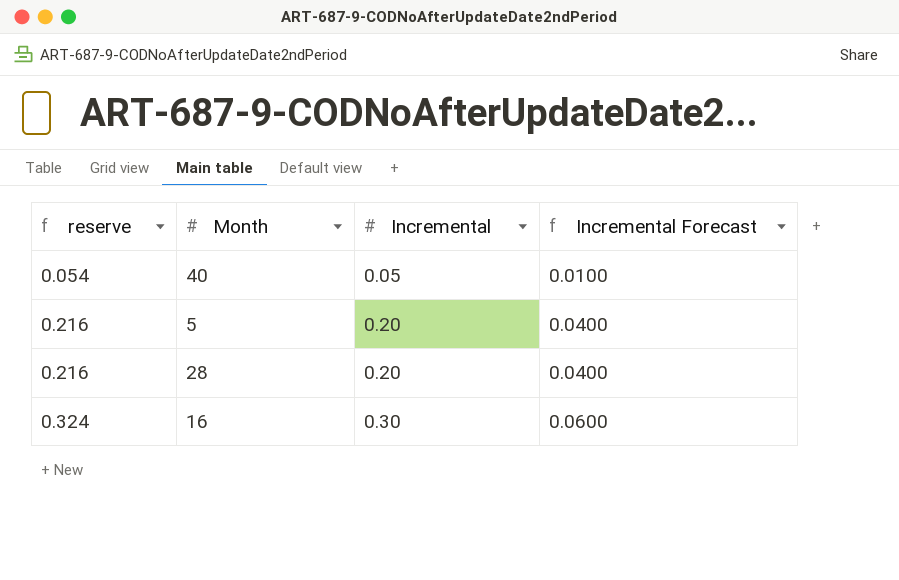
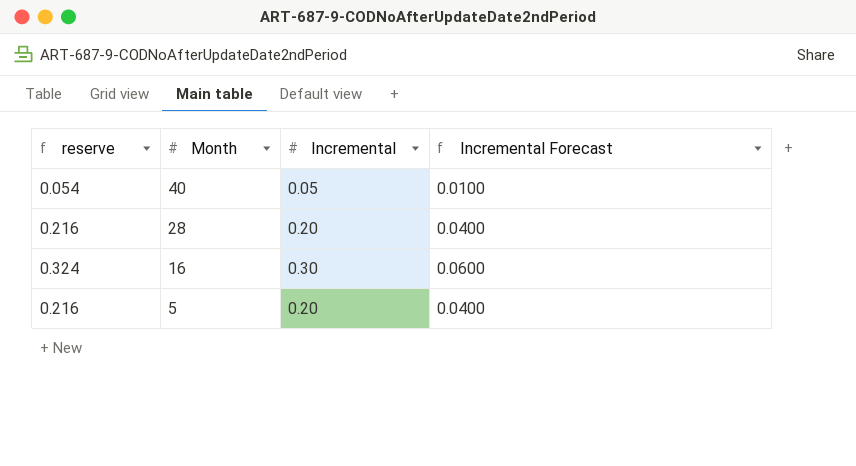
row order: reserve ascending -> Month descending

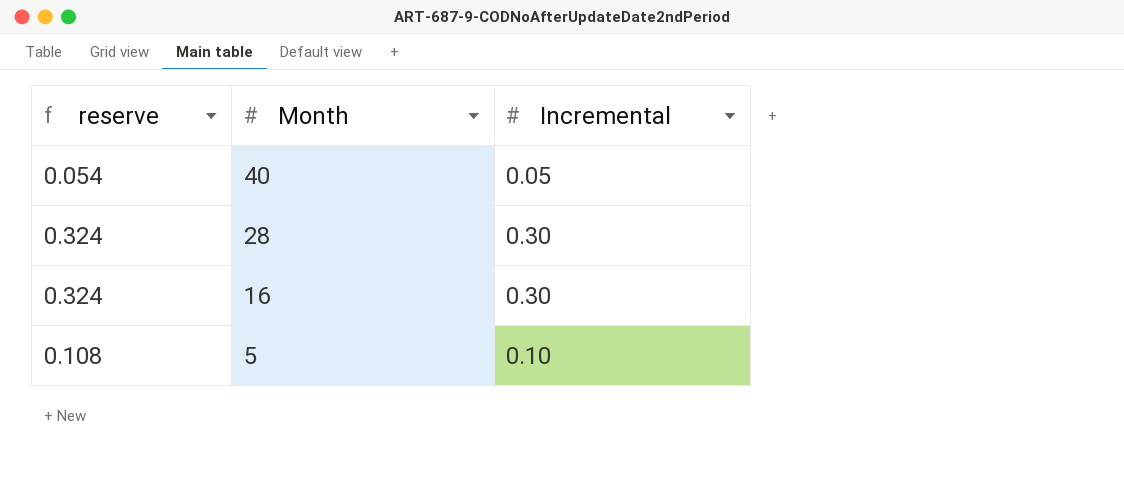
column Incremental Forecast | formula: [Incremental] * 0.2 -> none
28 | reserve: 0.216 -> 0.324
28 | Incremental: 0.20 -> 0.30
5 | reserve: 0.216 -> 0.108
5 | Incremental: 0.20 -> 0.10

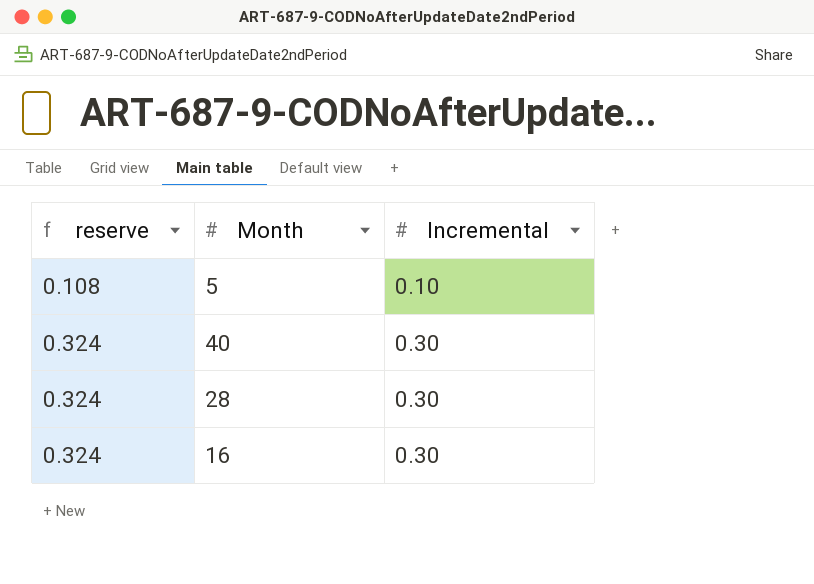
row order: Month descending -> reserve ascending
40 | reserve: 0.054 -> 0.324
40 | Incremental: 0.05 -> 0.30

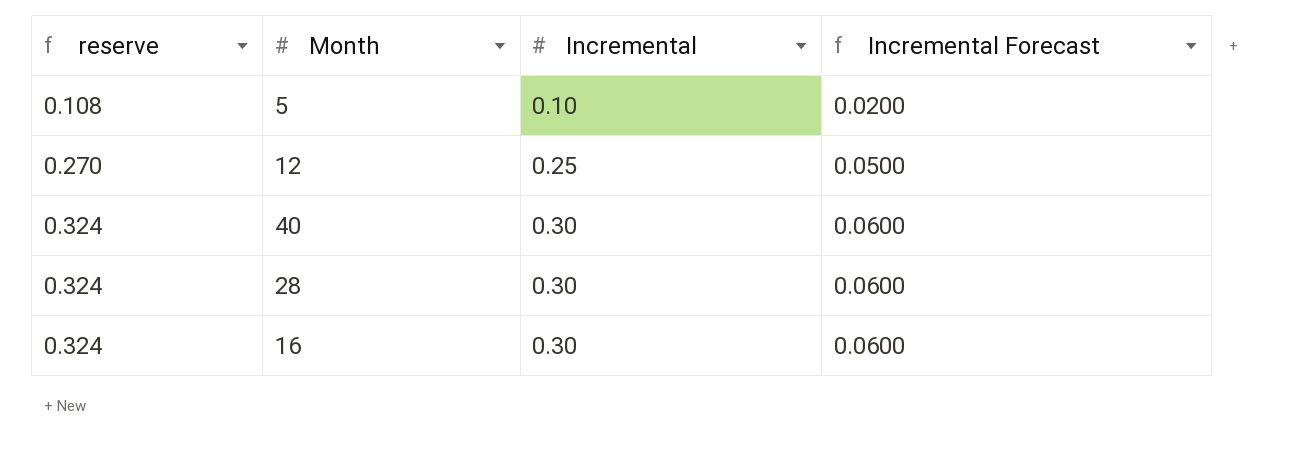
column Incremental Forecast | formula: none -> [Incremental] * 0.2
row 12: none -> 0.270 | 0.25 | 0.0500

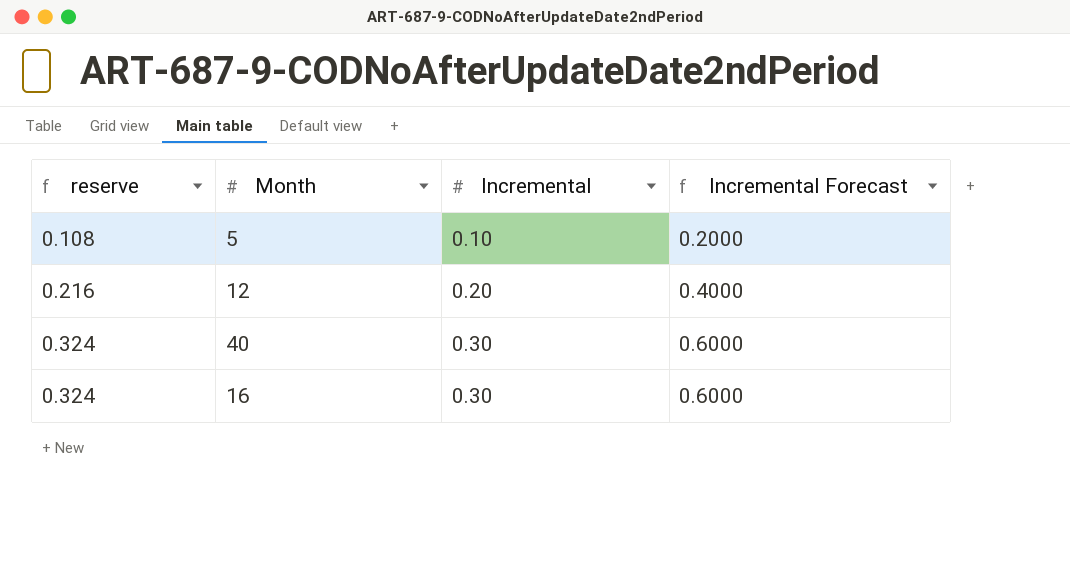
column Incremental Forecast | formula: [Incremental] * 0.2 -> [Incremental] * 2
row 28: 0.324 | 0.30 | 0.0600 -> none
12 | reserve: 0.270 -> 0.216
12 | Incremental: 0.25 -> 0.20

